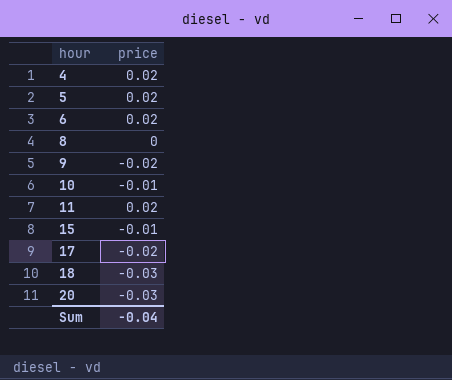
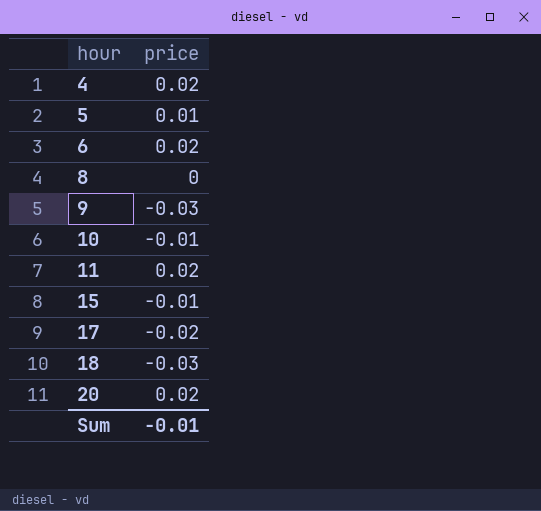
5 | price: 0.02 -> 0.01
9 | price: -0.02 -> -0.03
20 | price: -0.03 -> 0.02
Sum | price: -0.04 -> -0.01

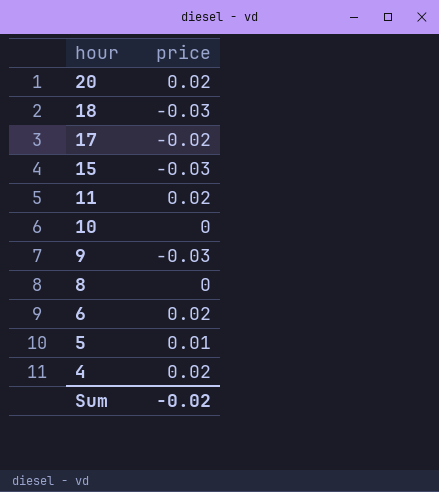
row order: hour ascending -> hour descending
15 | price: -0.01 -> -0.03
10 | price: -0.01 -> 0
Sum | price: -0.01 -> -0.02

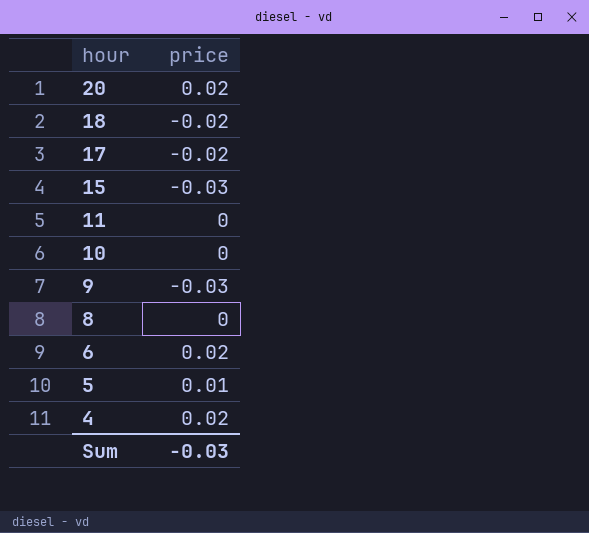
18 | price: -0.03 -> -0.02
11 | price: 0.02 -> 0
Sum | price: -0.02 -> -0.03

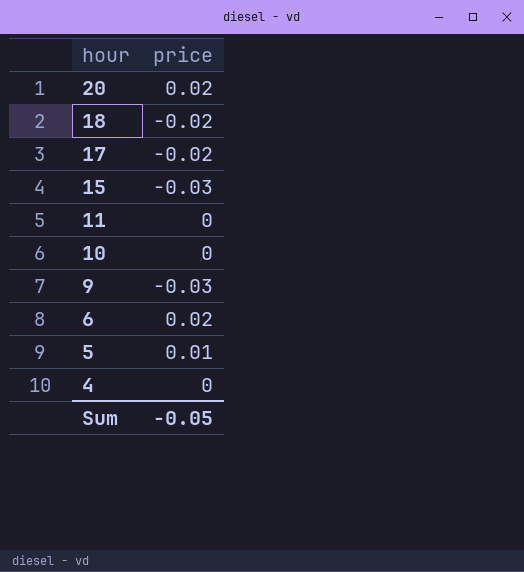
row 8: 0 -> none
4 | price: 0.02 -> 0
Sum | price: -0.03 -> -0.05

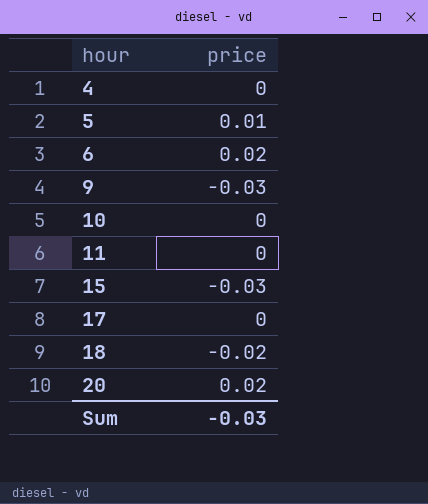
row order: hour descending -> hour ascending
17 | price: -0.02 -> 0
Sum | price: -0.05 -> -0.03

